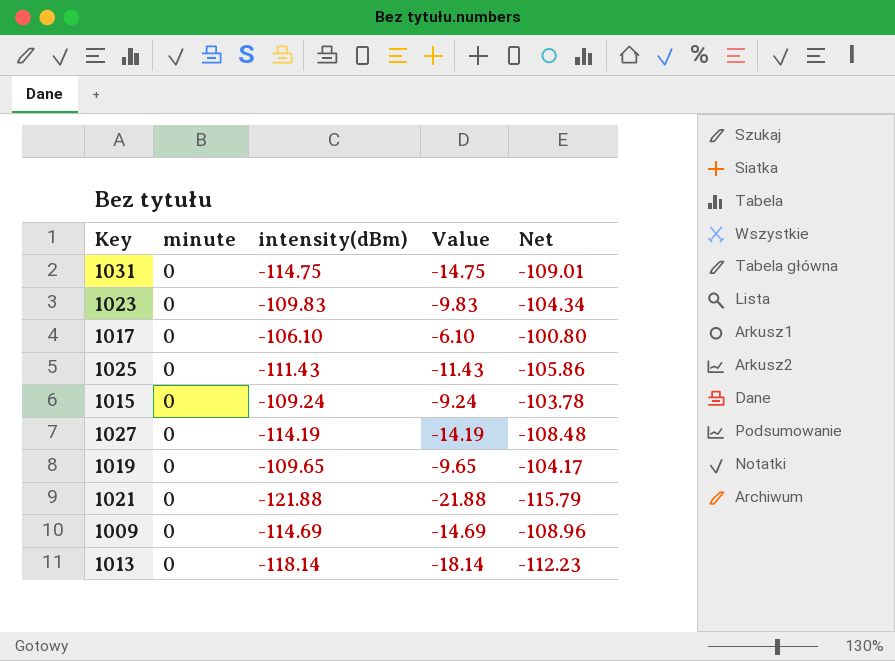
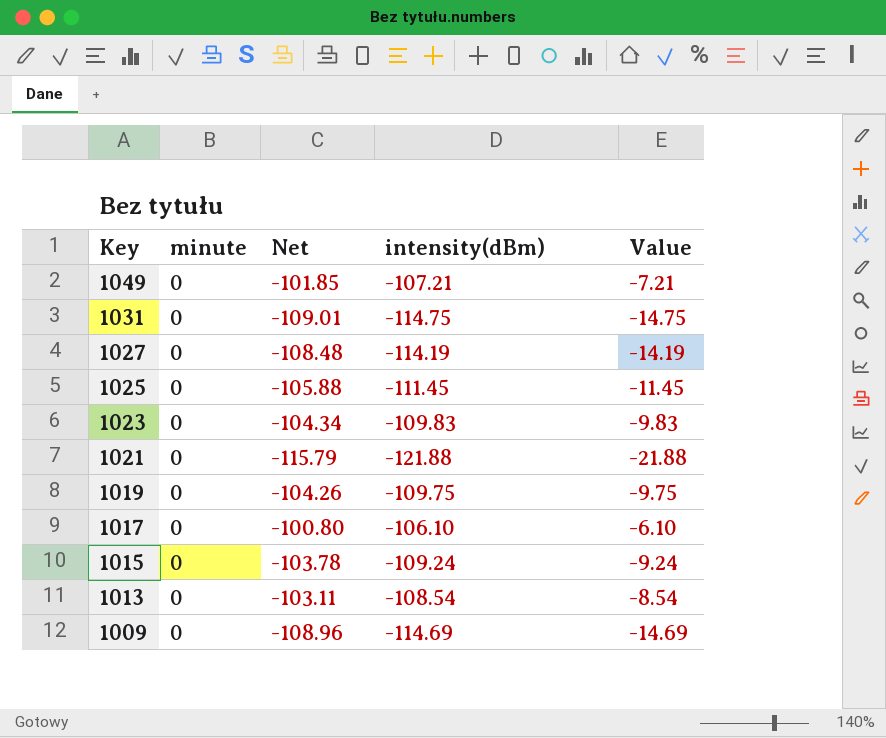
row order: none -> Key descending
column Net | position: 5 -> 3
row 1049: none -> 0 | -101.85 | -107.21 | -7.21
1025 | Net: -105.86 -> -105.88
1025 | intensity(dBm): -111.43 -> -111.45
1025 | Value: -11.43 -> -11.45
1019 | Net: -104.17 -> -104.26
1019 | intensity(dBm): -109.65 -> -109.75
1019 | Value: -9.65 -> -9.75
1013 | Net: -112.23 -> -103.11
1013 | intensity(dBm): -118.14 -> -108.54
1013 | Value: -18.14 -> -8.54

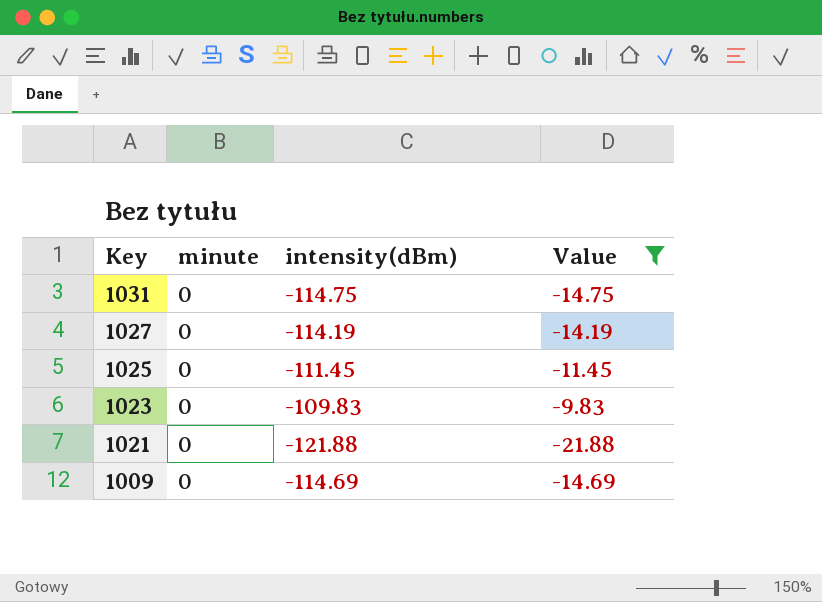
filter: none -> Value <= -9.83
column Net | formula: [intensity(dBm)] * 0.95 -> none

